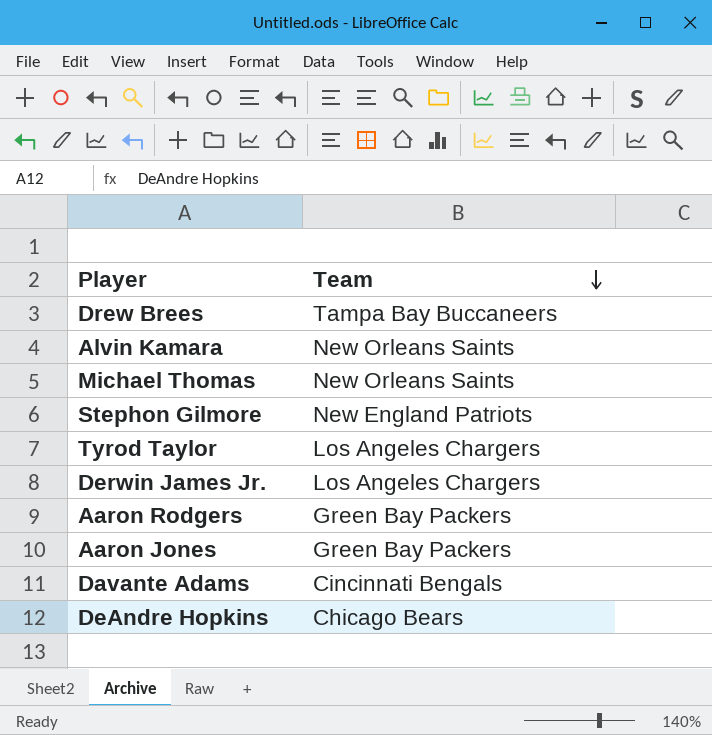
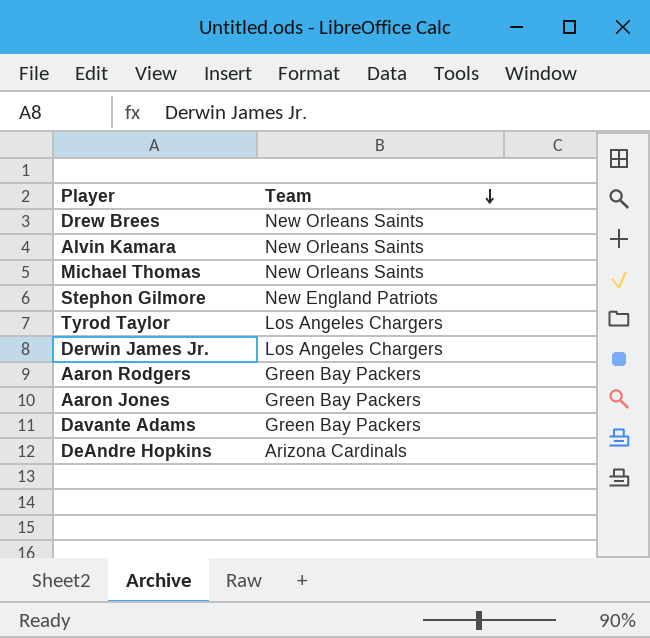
Drew Brees | Team: Tampa Bay Buccaneers -> New Orleans Saints
Davante Adams | Team: Cincinnati Bengals -> Green Bay Packers
DeAndre Hopkins | Team: Chicago Bears -> Arizona Cardinals

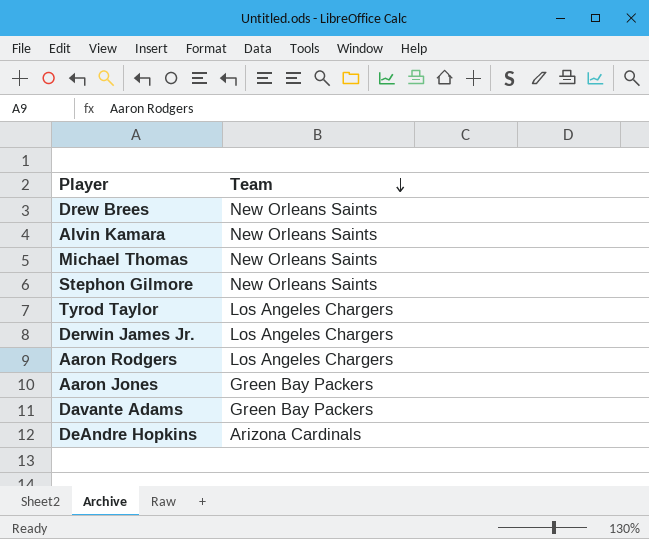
Stephon Gilmore | Team: New England Patriots -> New Orleans Saints
Aaron Rodgers | Team: Green Bay Packers -> Los Angeles Chargers

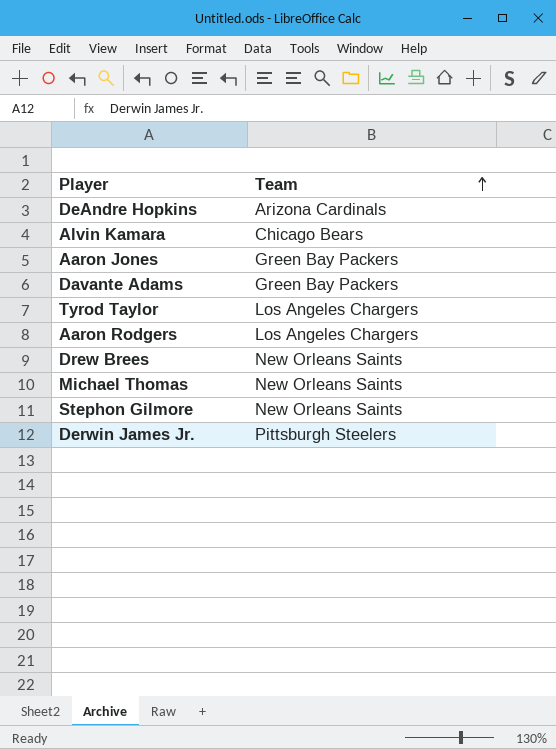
row order: Team descending -> Team ascending
Alvin Kamara | Team: New Orleans Saints -> Chicago Bears
Derwin James Jr. | Team: Los Angeles Chargers -> Pittsburgh Steelers

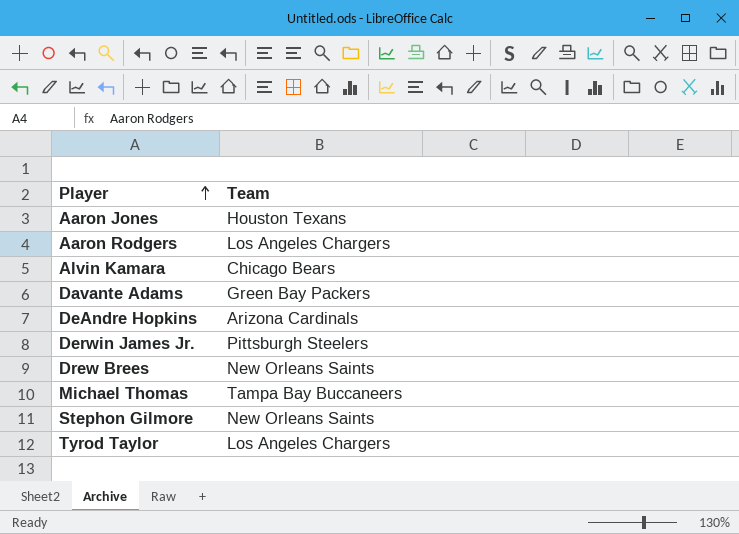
row order: Team ascending -> Player ascending
Aaron Jones | Team: Green Bay Packers -> Houston Texans
Michael Thomas | Team: New Orleans Saints -> Tampa Bay Buccaneers

